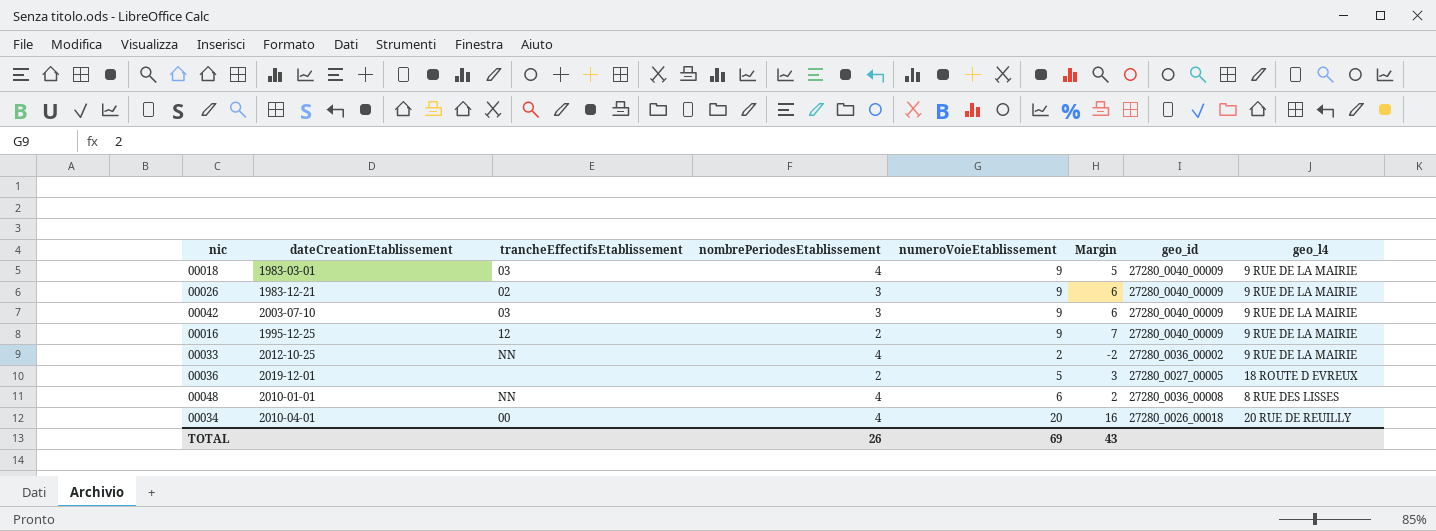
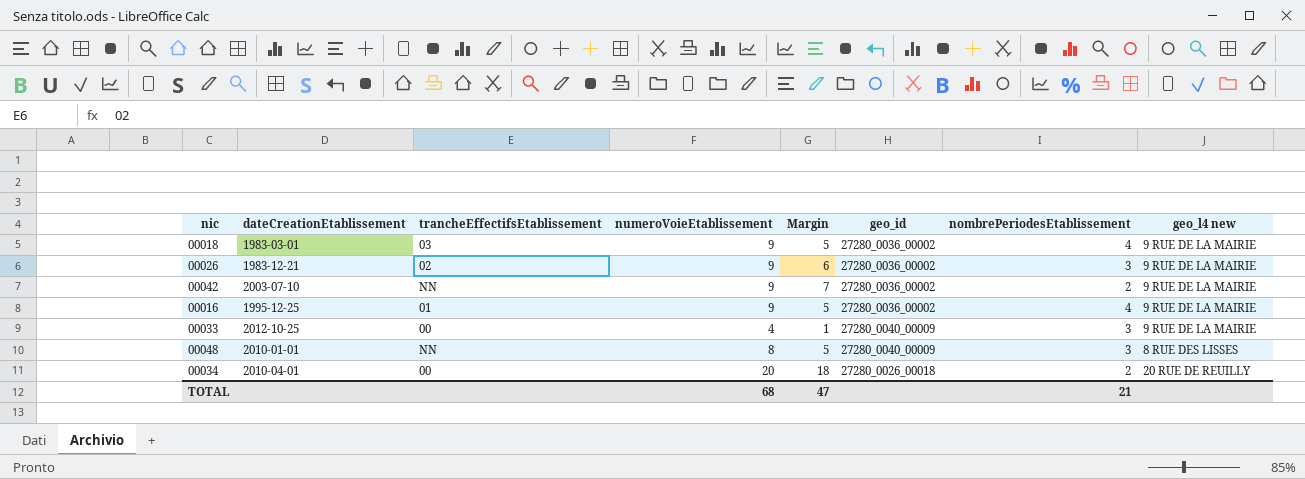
column nombrePeriodesEtablissement | position: 4 -> 7
column name: geo_l4 -> geo_l4 new
row 00036: 2019-12-01 | none | 2 | 5 | 3 | 27280_0027_00005 | 18 ROUTE D EVREUX -> none
00018 | geo_id: 27280_0040_00009 -> 27280_0036_00002
00026 | geo_id: 27280_0040_00009 -> 27280_0036_00002
00042 | trancheEffectifsEtablissement: 03 -> NN
00042 | Margin: 6 -> 7
00042 | geo_id: 27280_0040_00009 -> 27280_0036_00002
00042 | nombrePeriodesEtablissement: 3 -> 2
00016 | trancheEffectifsEtablissement: 12 -> 01
00016 | Margin: 7 -> 5
00016 | geo_id: 27280_0040_00009 -> 27280_0036_00002
00016 | nombrePeriodesEtablissement: 2 -> 4
00033 | trancheEffectifsEtablissement: NN -> 00
00033 | numeroVoieEtablissement: 2 -> 4
00033 | Margin: -2 -> 1
00033 | geo_id: 27280_0036_00002 -> 27280_0040_00009
00033 | nombrePeriodesEtablissement: 4 -> 3
00048 | numeroVoieEtablissement: 6 -> 8
00048 | Margin: 2 -> 5
00048 | geo_id: 27280_0036_00008 -> 27280_0040_00009
00048 | nombrePeriodesEtablissement: 4 -> 3
00034 | Margin: 16 -> 18
00034 | nombrePeriodesEtablissement: 4 -> 2
TOTAL | numeroVoieEtablissement: 69 -> 68
TOTAL | Margin: 43 -> 47
TOTAL | nombrePeriodesEtablissement: 26 -> 21

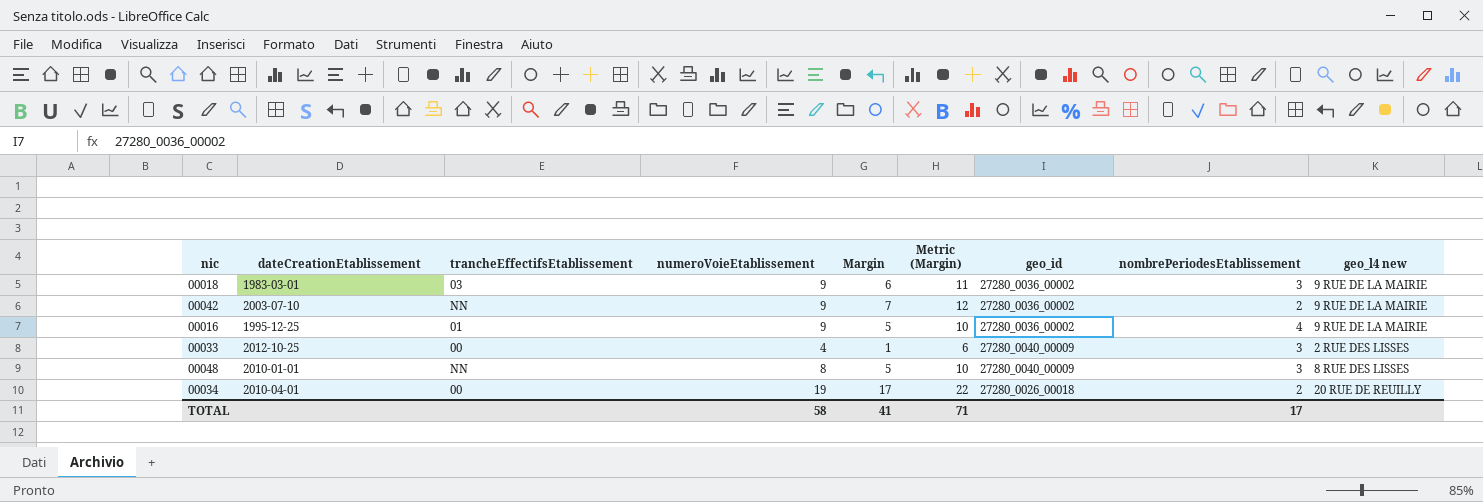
column Metric (Margin) | formula: none -> [Margin] + 5
row 00026: 1983-12-21 | 02 | 9 | 6 | 27280_0036_00002 | 3 | 9 RUE DE LA MAIRIE -> none
00018 | Margin: 5 -> 6
00018 | nombrePeriodesEtablissement: 4 -> 3
00033 | geo_l4 new: 9 RUE DE LA MAIRIE -> 2 RUE DES LISSES
00034 | numeroVoieEtablissement: 20 -> 19
00034 | Margin: 18 -> 17
TOTAL | numeroVoieEtablissement: 68 -> 58
TOTAL | Margin: 47 -> 41
TOTAL | nombrePeriodesEtablissement: 21 -> 17

